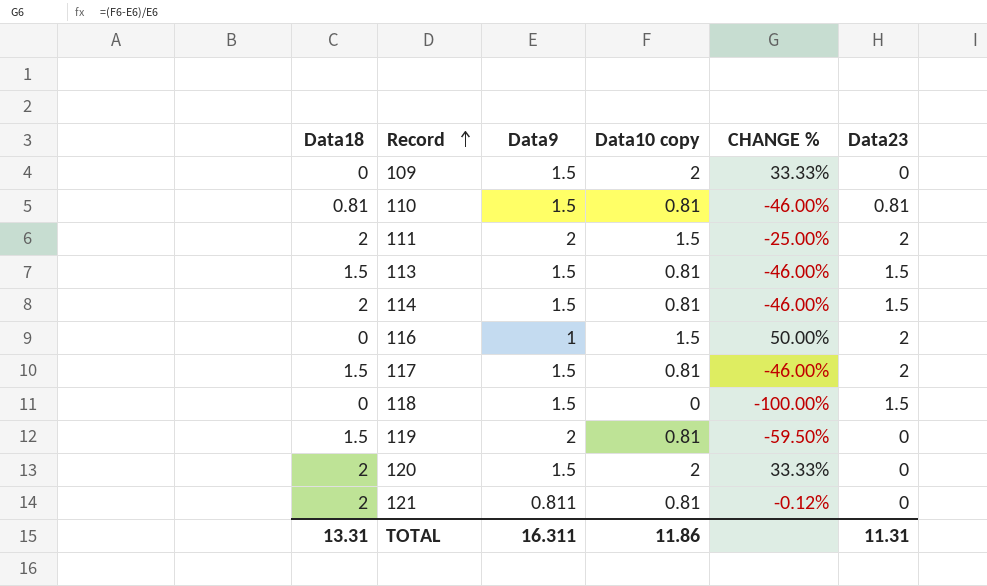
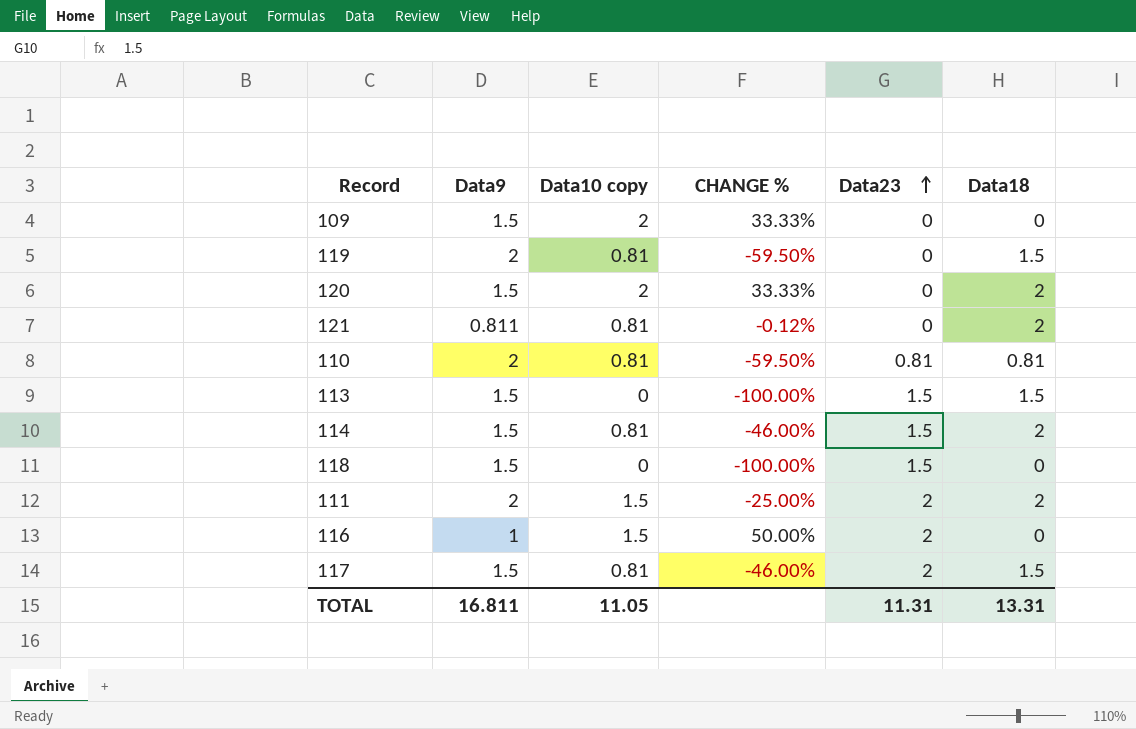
row order: Record ascending -> Data23 ascending
column Data18 | position: 1 -> 6
110 | Data9: 1.5 -> 2
110 | CHANGE %: -46.00% -> -59.50%
113 | Data10 copy: 0.81 -> 0
113 | CHANGE %: -46.00% -> -100.00%
TOTAL | Data9: 16.311 -> 16.811
TOTAL | Data10 copy: 11.86 -> 11.05

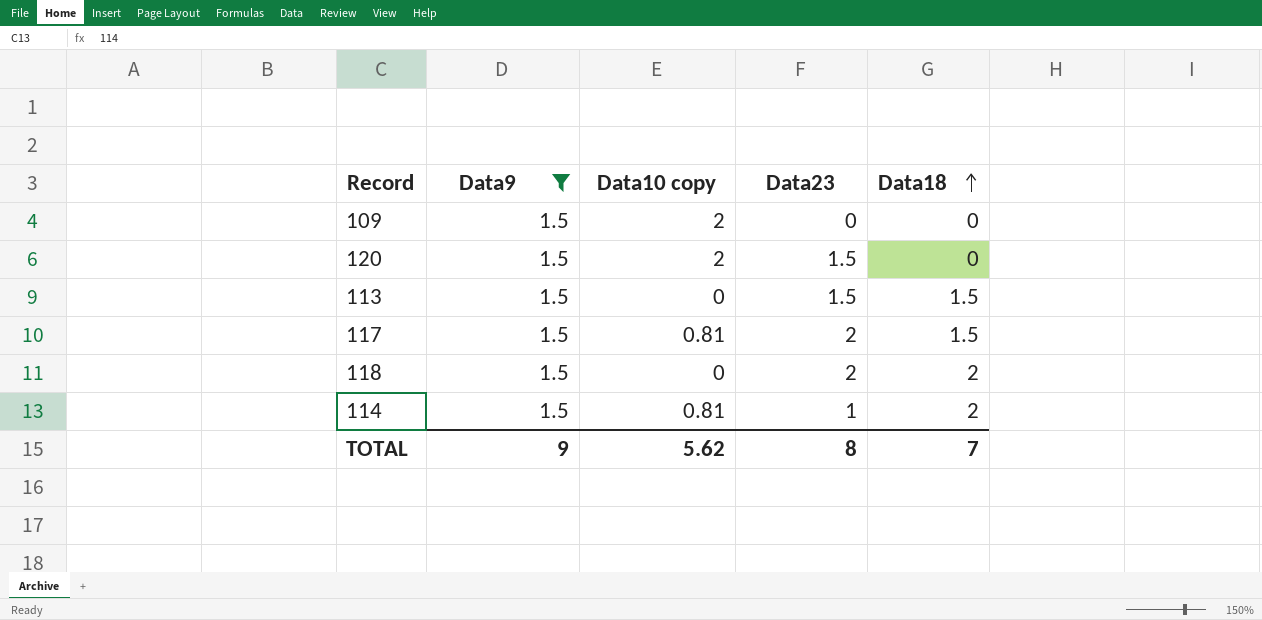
filter: none -> Data9 = 1.5
row order: Data23 ascending -> Data18 ascending
column CHANGE % | formula: ([Data10 copy] - [Data9]) / [Data9] -> none
120 | Data23: 0 -> 1.5
120 | Data18: 2 -> 0
118 | Data23: 1.5 -> 2
118 | Data18: 0 -> 2
114 | Data23: 1.5 -> 1
TOTAL | Data9: 16.811 -> 9
TOTAL | Data10 copy: 11.05 -> 5.62
TOTAL | Data23: 11.31 -> 8
TOTAL | Data18: 13.31 -> 7

